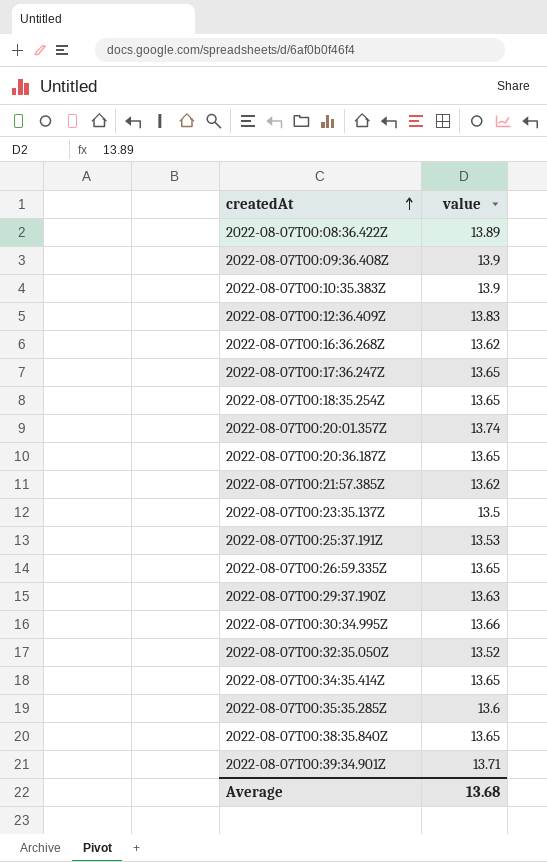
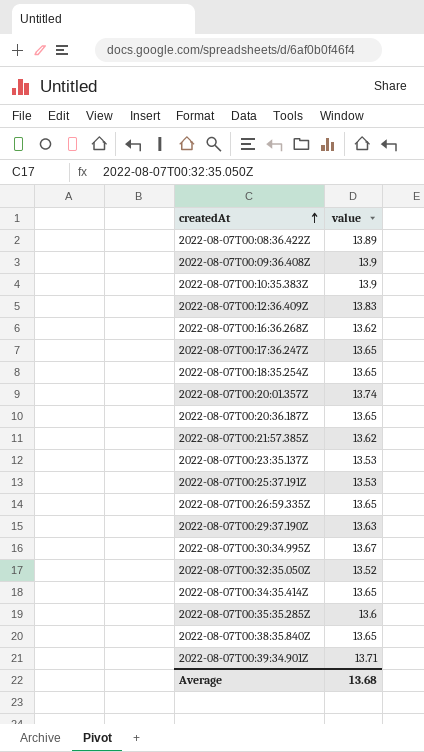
2022-08-07T00:23:35.137Z | value: 13.5 -> 13.53
2022-08-07T00:30:34.995Z | value: 13.66 -> 13.67

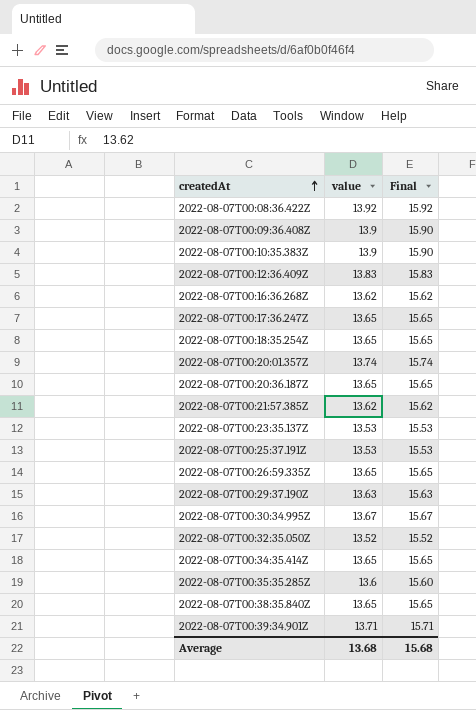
column Final | formula: none -> [value] + 2
2022-08-07T00:08:36.422Z | value: 13.89 -> 13.92

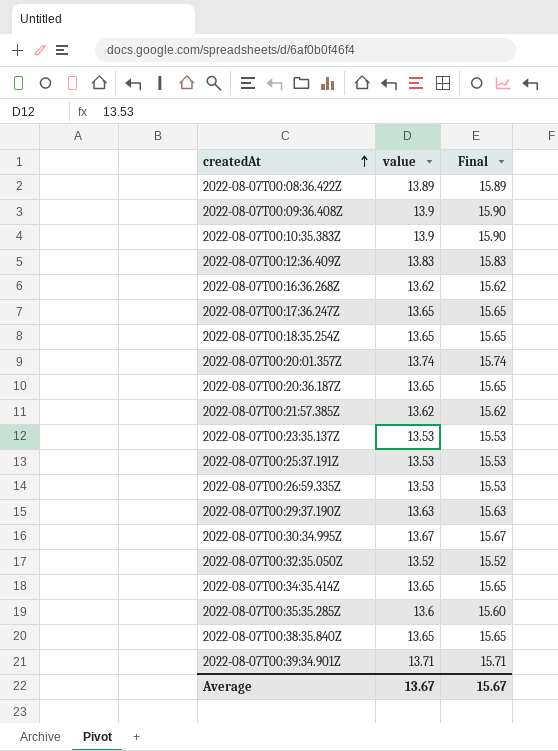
2022-08-07T00:08:36.422Z | value: 13.92 -> 13.89
2022-08-07T00:08:36.422Z | Final: 15.92 -> 15.89
2022-08-07T00:26:59.335Z | value: 13.65 -> 13.53
2022-08-07T00:26:59.335Z | Final: 15.65 -> 15.53
Average | value: 13.68 -> 13.67
Average | Final: 15.68 -> 15.67

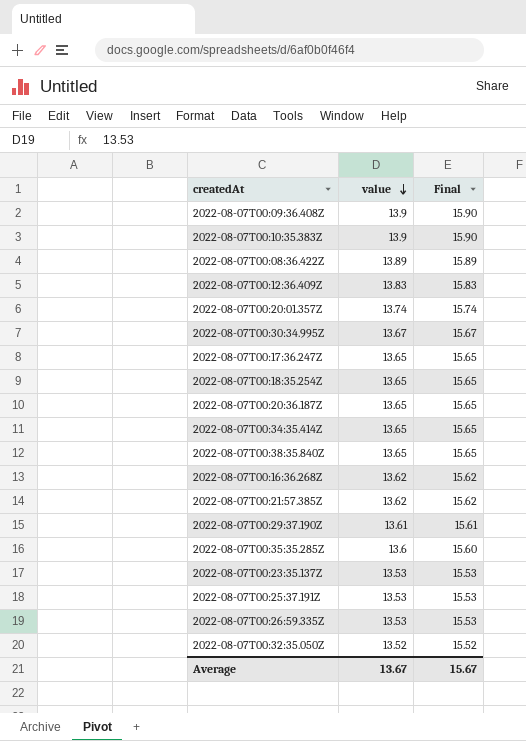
row order: createdAt ascending -> value descending
row 2022-08-07T00:39:34.901Z: 13.71 | 15.71 -> none
2022-08-07T00:29:37.190Z | value: 13.63 -> 13.61
2022-08-07T00:29:37.190Z | Final: 15.63 -> 15.61

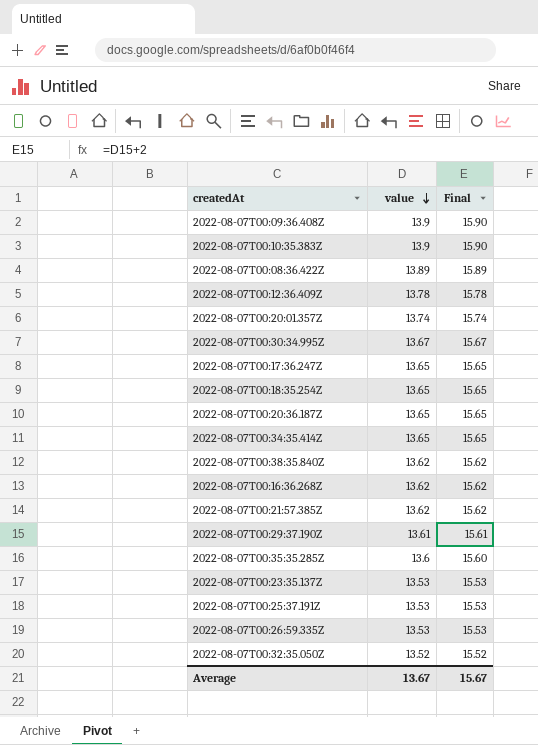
2022-08-07T00:12:36.409Z | value: 13.83 -> 13.78
2022-08-07T00:12:36.409Z | Final: 15.83 -> 15.78
2022-08-07T00:38:35.840Z | value: 13.65 -> 13.62
2022-08-07T00:38:35.840Z | Final: 15.65 -> 15.62

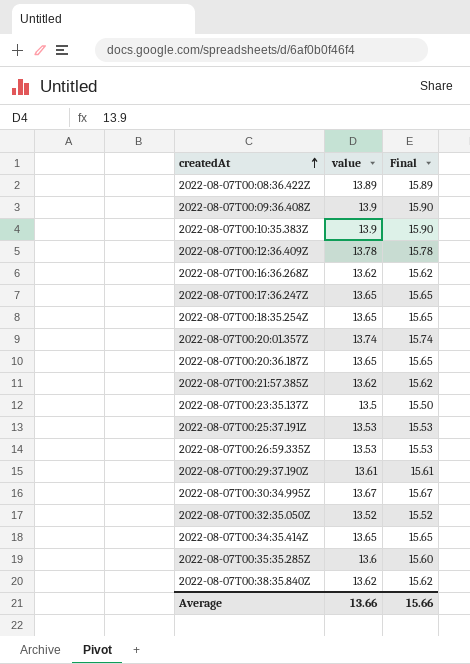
row order: value descending -> createdAt ascending
2022-08-07T00:23:35.137Z | value: 13.53 -> 13.5
2022-08-07T00:23:35.137Z | Final: 15.53 -> 15.50
Average | value: 13.67 -> 13.66
Average | Final: 15.67 -> 15.66

